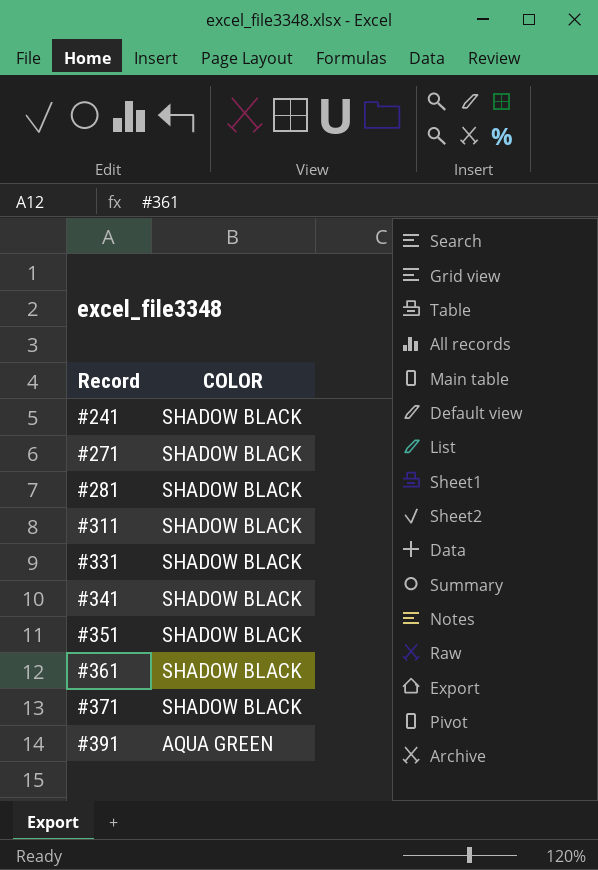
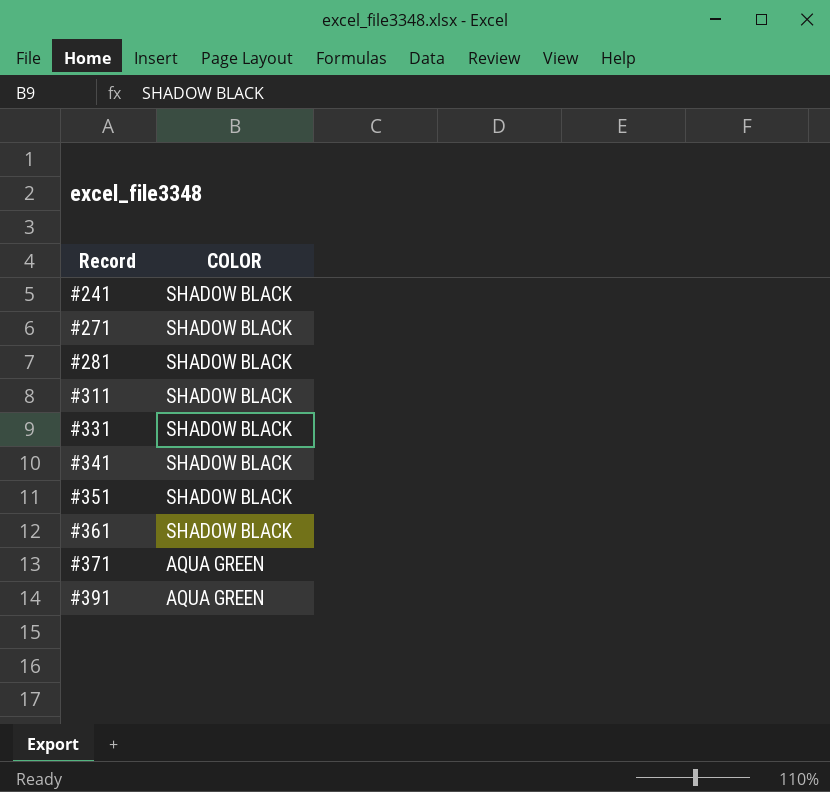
#371 | COLOR: SHADOW BLACK -> AQUA GREEN

